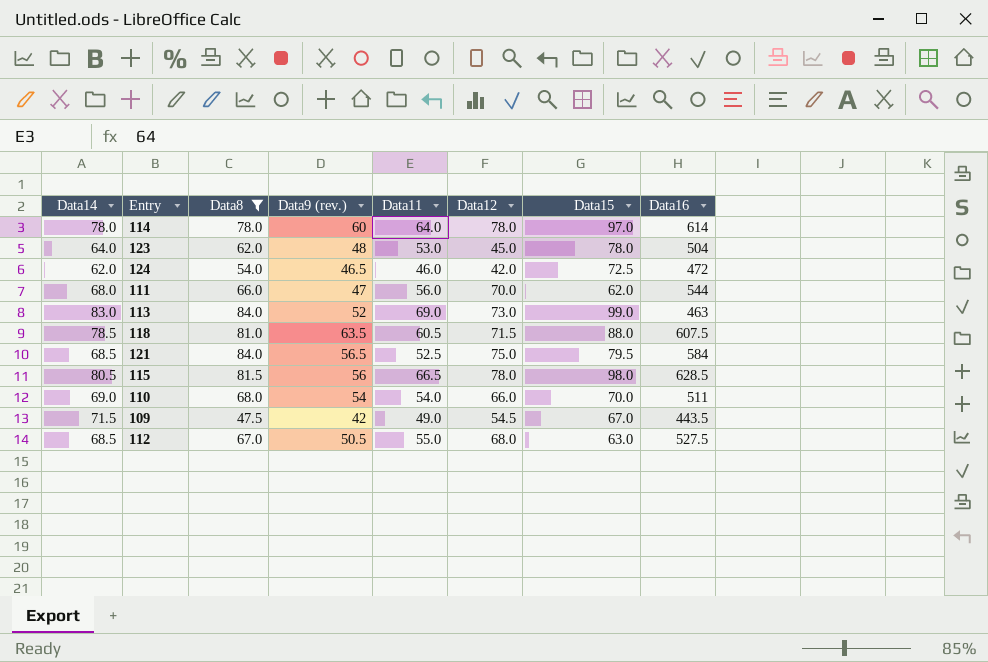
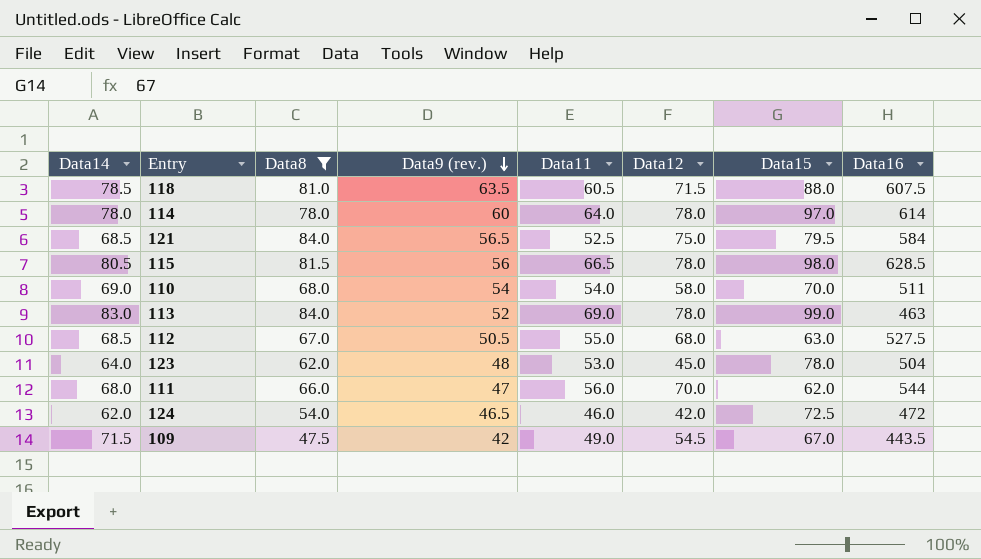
row order: none -> Data9 (rev.) descending
110 | Data12: 66.0 -> 58.0
113 | Data12: 73.0 -> 78.0

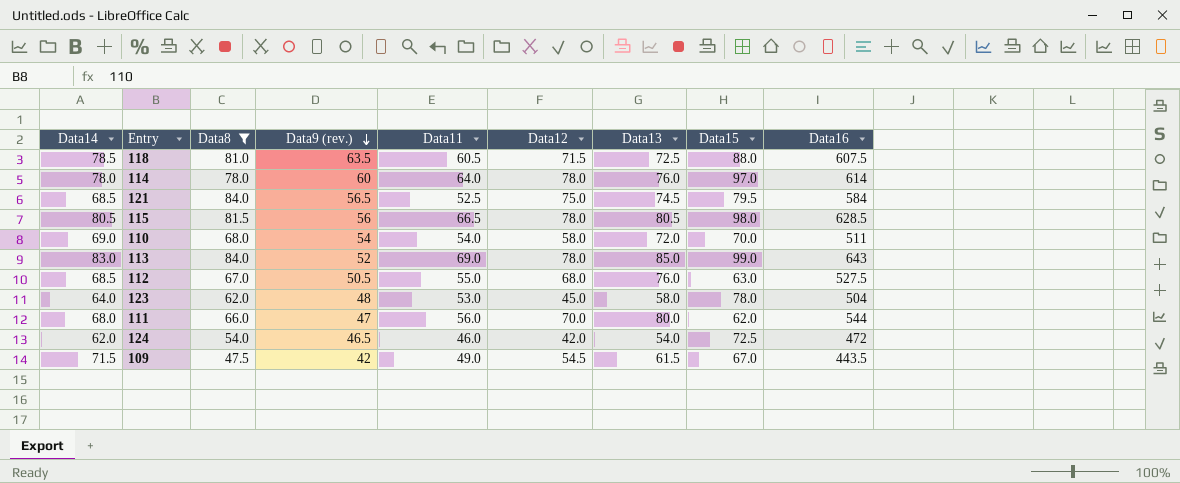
column Data13 | position: none -> 7
113 | Data16: 463 -> 643

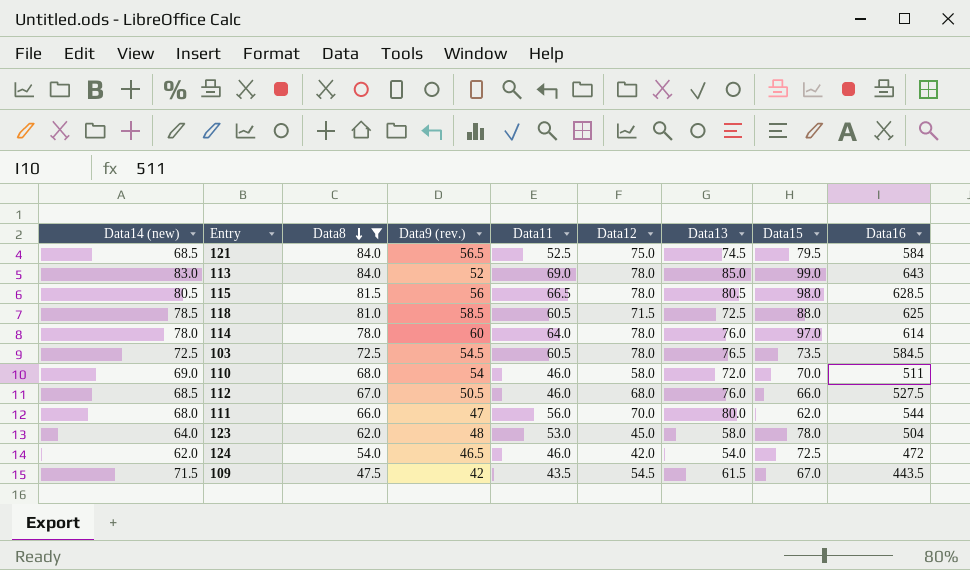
row order: Data9 (rev.) descending -> Data8 descending
column name: Data14 -> Data14 (new)
118 | Data9 (rev.): 63.5 -> 58.5
118 | Data16: 607.5 -> 625
row 103: none -> 72.5 | 72.5 | 54.5 | 60.5 | 78.0 | 76.5 | 73.5 | 584.5
110 | Data11: 54.0 -> 46.0
112 | Data11: 55.0 -> 46.0
112 | Data15: 63.0 -> 66.0
109 | Data11: 49.0 -> 43.5

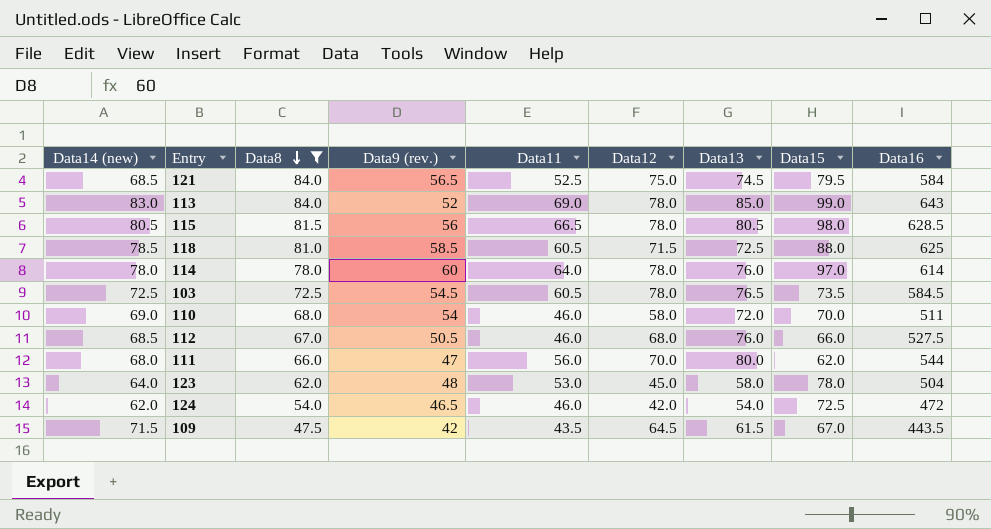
109 | Data12: 54.5 -> 64.5

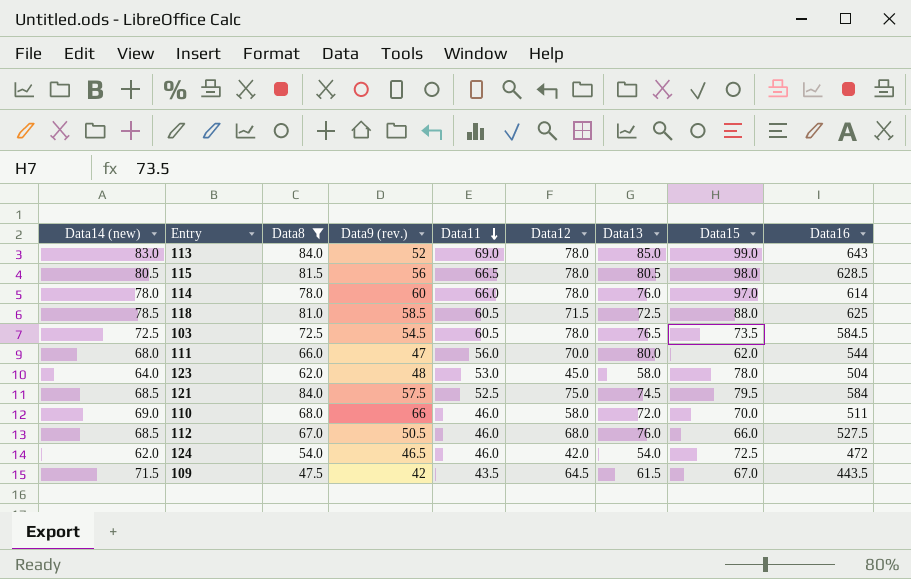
row order: Data8 descending -> Data11 descending
114 | Data11: 64.0 -> 66.0
121 | Data9 (rev.): 56.5 -> 57.5
110 | Data9 (rev.): 54 -> 66

